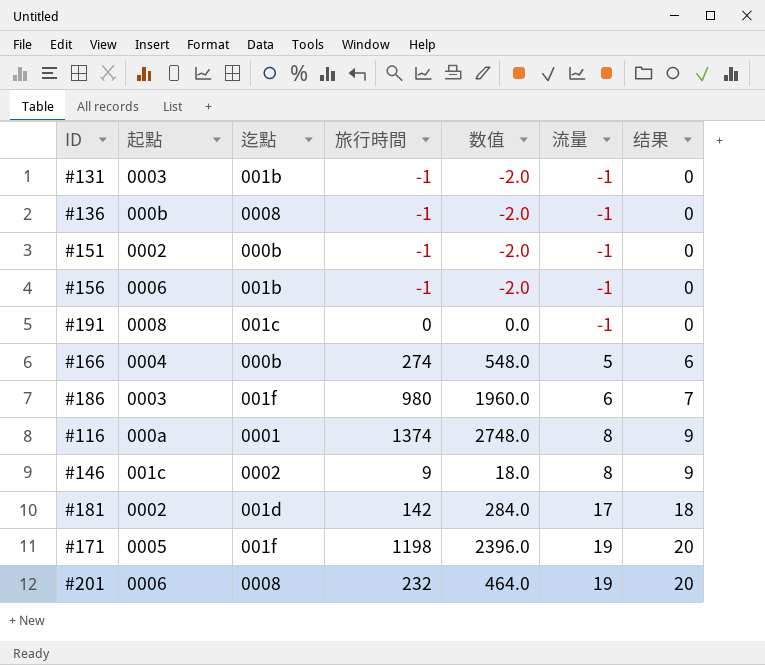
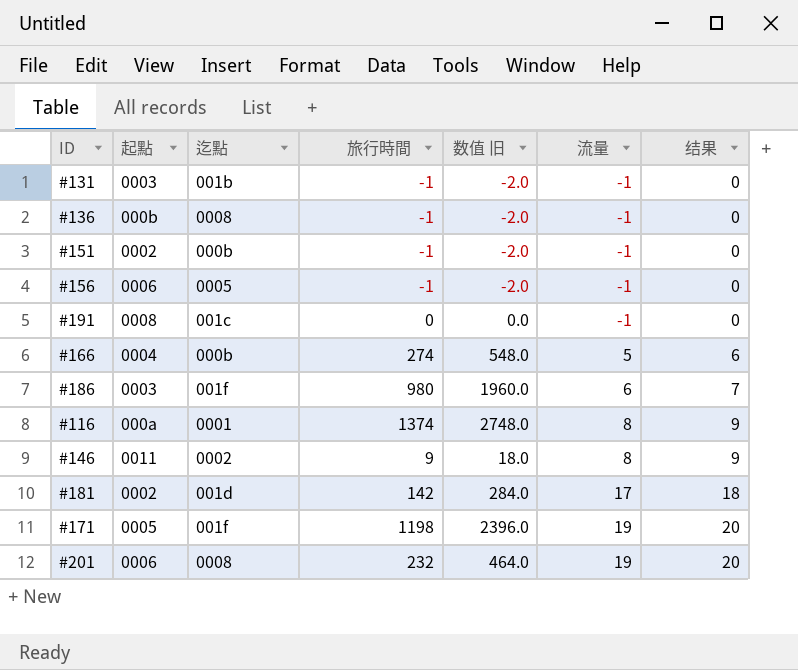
column name: 数值 -> 数值 旧
#156 | 迄點: 001b -> 0005
#146 | 起點: 001c -> 0011

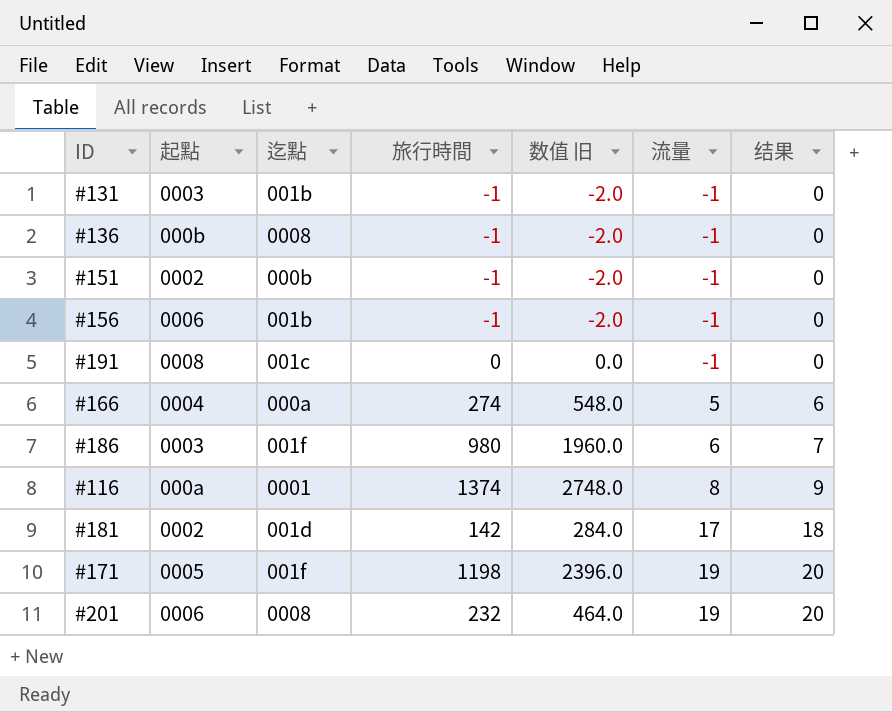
row #146: 0011 | 0002 | 9 | 18.0 | 8 | 9 -> none
#156 | 迄點: 0005 -> 001b
#166 | 迄點: 000b -> 000a

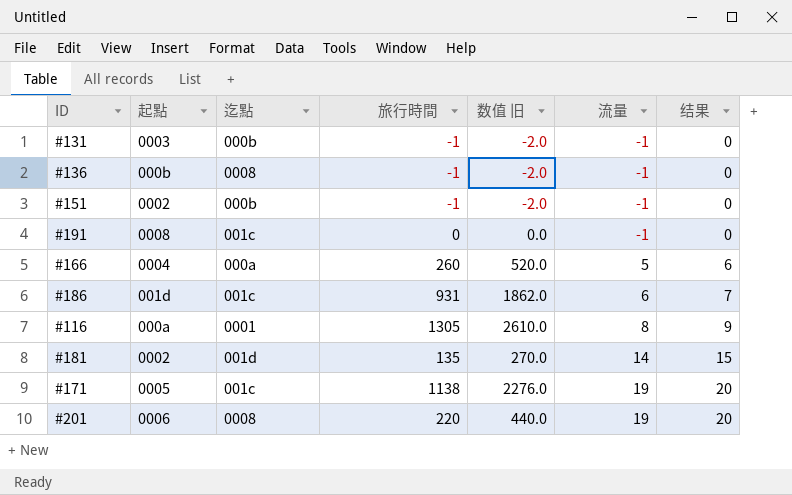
row #156: 0006 | 001b | -1 | -2.0 | -1 | 0 -> none
#131 | 迄點: 001b -> 000b
#166 | 旅行時間: 274 -> 260
#166 | 数值 旧: 548.0 -> 520.0
#186 | 起點: 0003 -> 001d
#186 | 迄點: 001f -> 001c
#186 | 旅行時間: 980 -> 931
#186 | 数值 旧: 1960.0 -> 1862.0
#116 | 旅行時間: 1374 -> 1305
#116 | 数值 旧: 2748.0 -> 2610.0
#181 | 旅行時間: 142 -> 135
#181 | 数值 旧: 284.0 -> 270.0
#181 | 流量: 17 -> 14
#181 | 结果: 18 -> 15
#171 | 迄點: 001f -> 001c
#171 | 旅行時間: 1198 -> 1138
#171 | 数值 旧: 2396.0 -> 2276.0
#201 | 旅行時間: 232 -> 220
#201 | 数值 旧: 464.0 -> 440.0

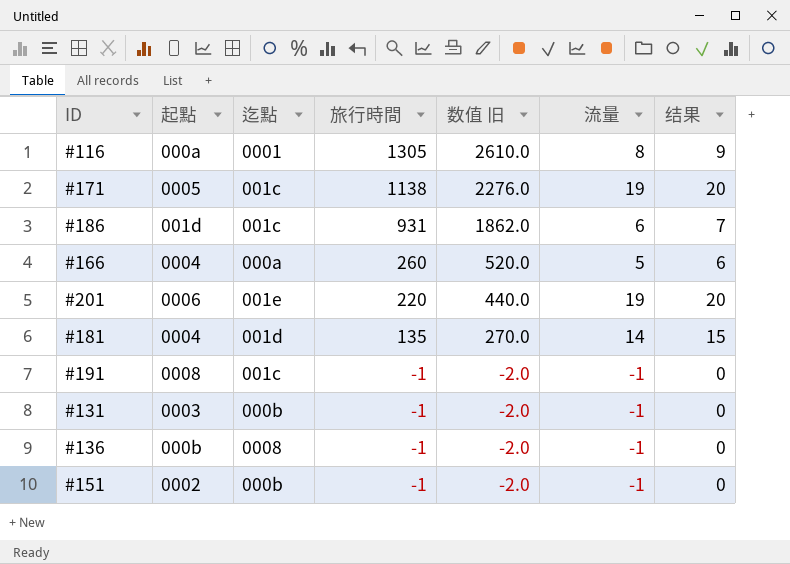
row order: 流量 ascending -> 旅行時間 descending
#201 | 迄點: 0008 -> 001e
#181 | 起點: 0002 -> 0004
#191 | 旅行時間: 0 -> -1
#191 | 数值 旧: 0.0 -> -2.0

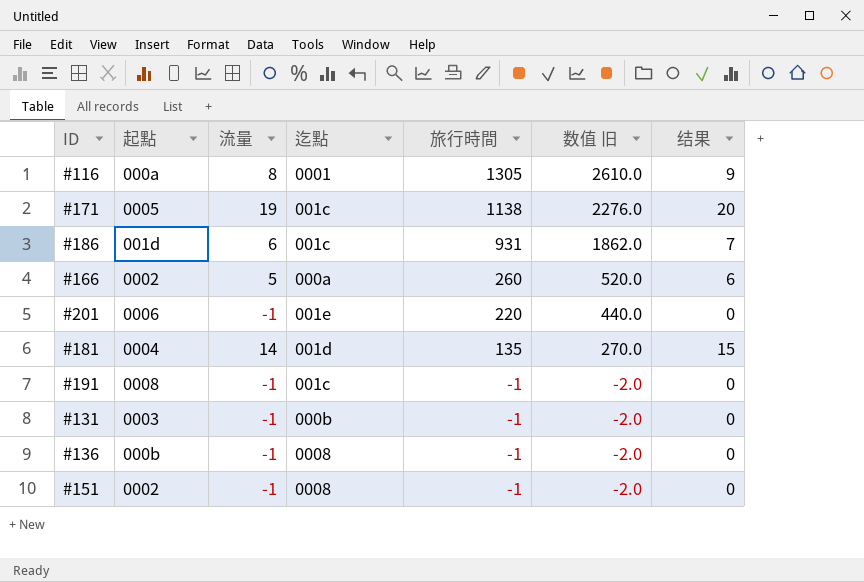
column 流量 | position: 6 -> 3
#166 | 起點: 0004 -> 0002
#201 | 流量: 19 -> -1
#201 | 结果: 20 -> 0
#151 | 迄點: 000b -> 0008

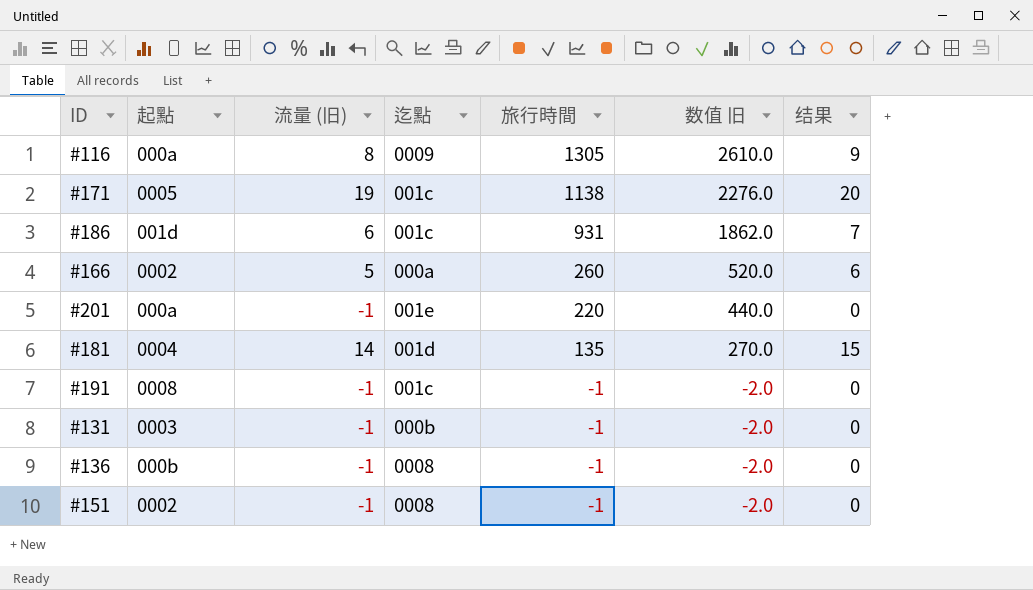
column name: 流量 -> 流量 (旧)
#116 | 迄點: 0001 -> 0009
#201 | 起點: 0006 -> 000a

